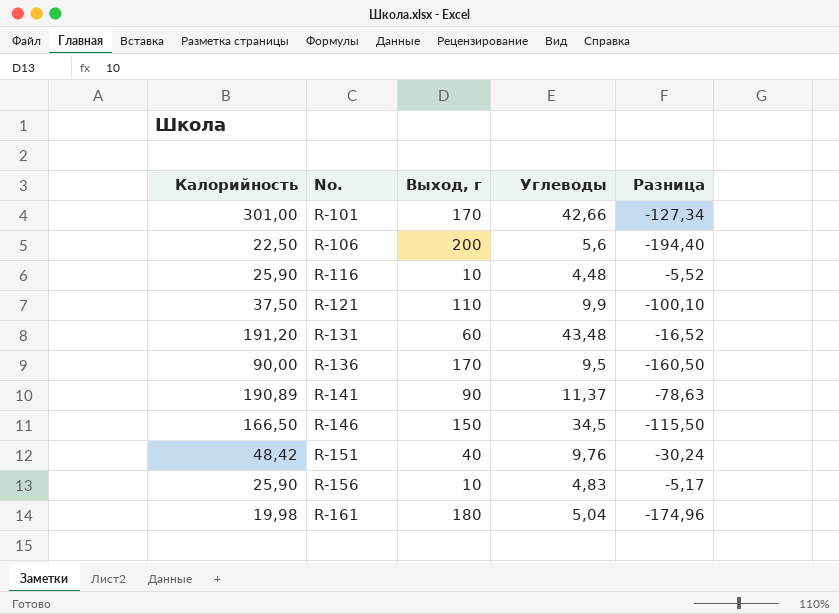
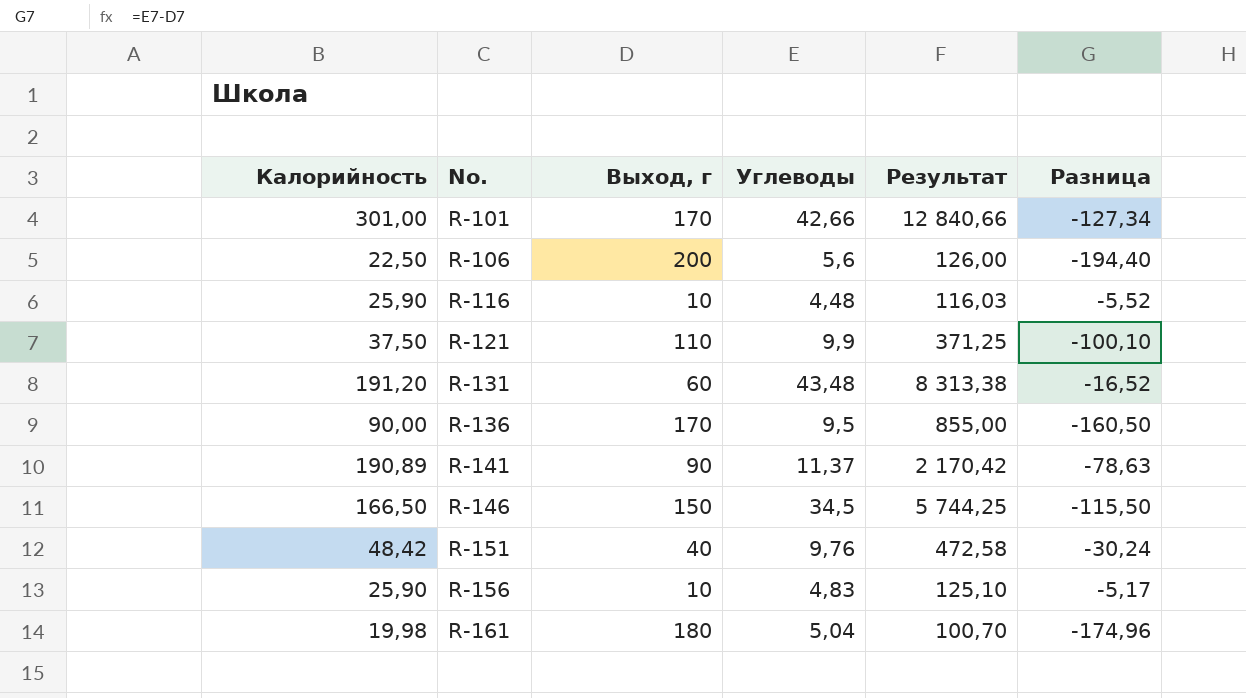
column Результат | formula: none -> [Калорийность] * [Углеводы]

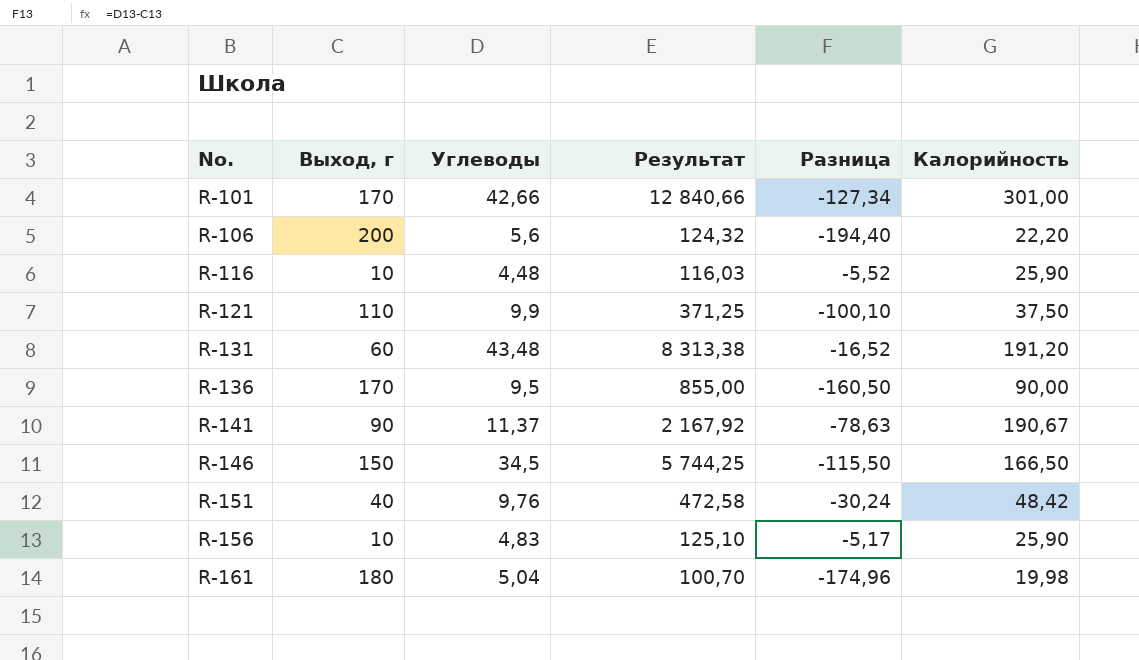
column Калорийность | position: 1 -> 6
R-106 | Результат: 126,00 -> 124,32
R-106 | Калорийность: 22,50 -> 22,20
R-141 | Результат: 2 170,42 -> 2 167,92
R-141 | Калорийность: 190,89 -> 190,67

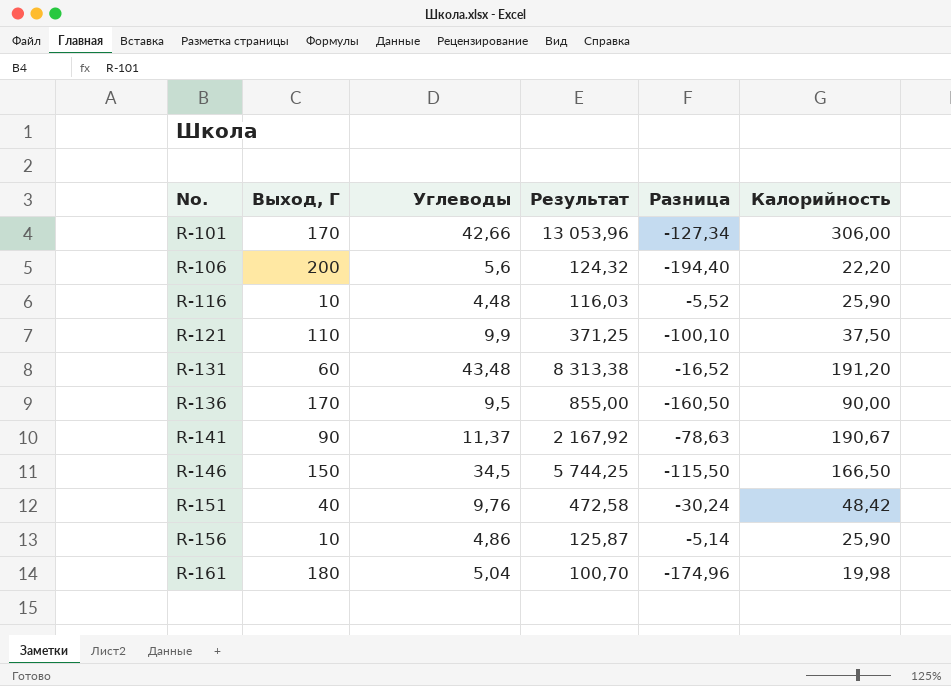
column name: Выход, г -> Выход, Г
R-101 | Результат: 12 840,66 -> 13 053,96
R-101 | Калорийность: 301,00 -> 306,00
R-156 | Углеводы: 4,83 -> 4,86
R-156 | Результат: 125,10 -> 125,87
R-156 | Разница: -5,17 -> -5,14

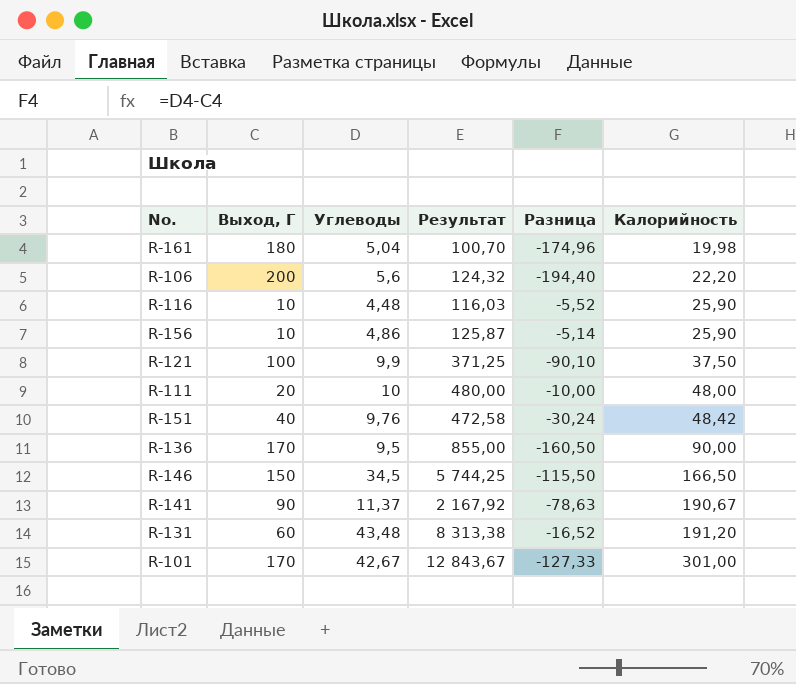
row order: No. ascending -> Калорийность ascending
R-121 | Выход, Г: 110 -> 100
R-121 | Разница: -100,10 -> -90,10
row R-111: none -> 20 | 10 | 480,00 | -10,00 | 48,00
R-101 | Углеводы: 42,66 -> 42,67
R-101 | Результат: 13 053,96 -> 12 843,67
R-101 | Разница: -127,34 -> -127,33
R-101 | Калорийность: 306,00 -> 301,00

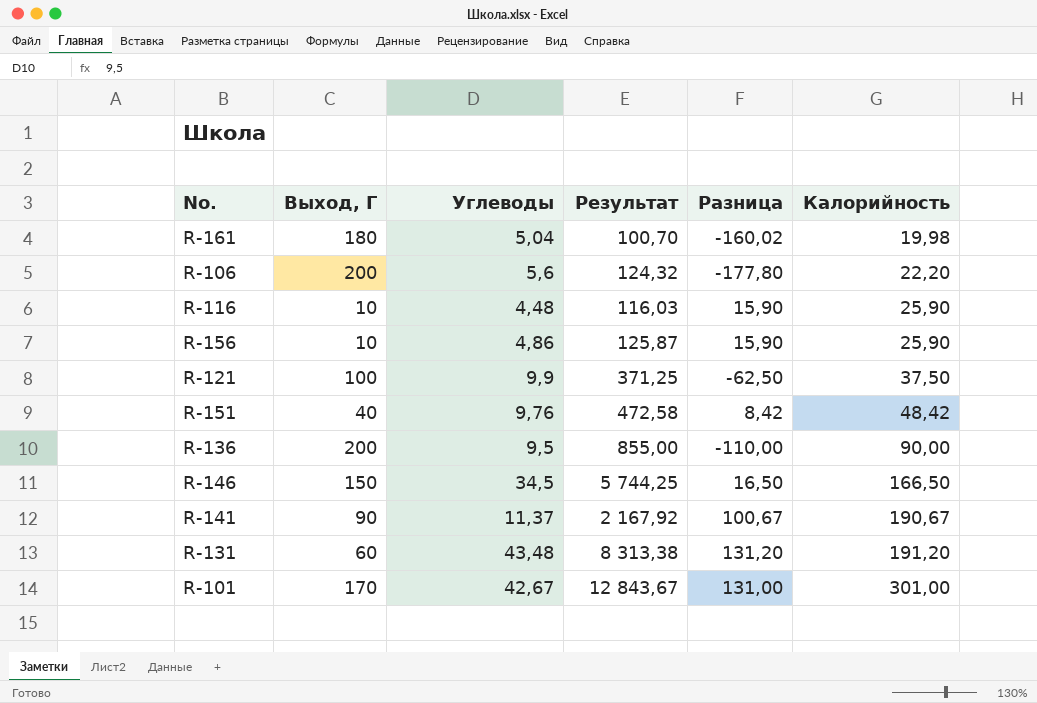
column Разница | formula: [Углеводы] - [Выход, Г] -> [Калорийность] - [Выход, Г]
row R-111: 20 | 10 | 480,00 | -10,00 | 48,00 -> none
R-136 | Выход, Г: 170 -> 200

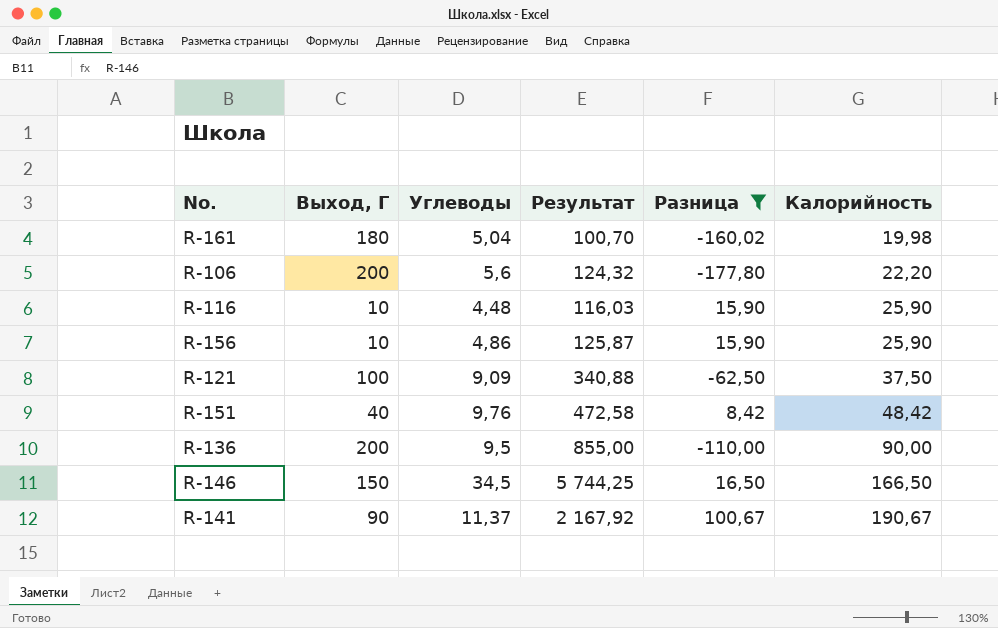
filter: none -> Разница <= 100,67
R-121 | Углеводы: 9,9 -> 9,09
R-121 | Результат: 371,25 -> 340,88

